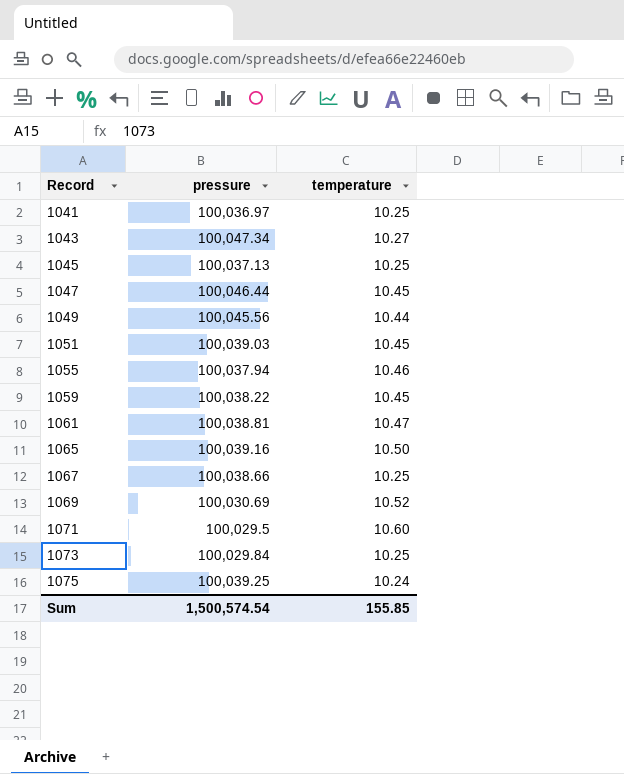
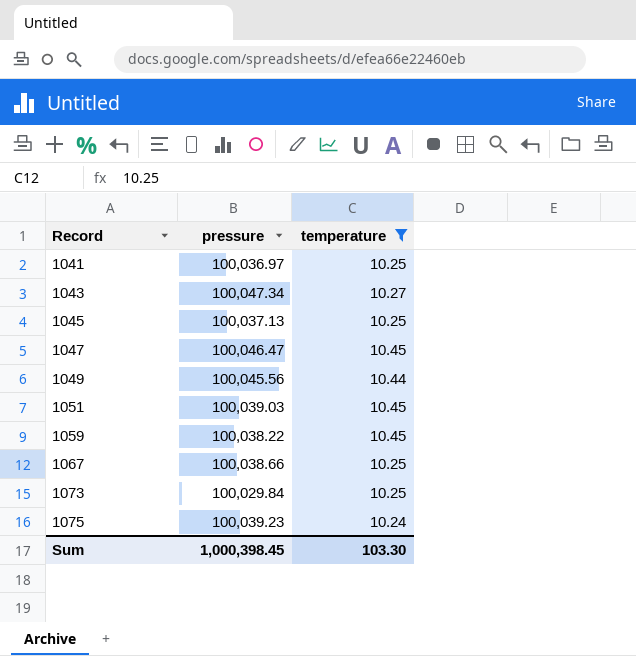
filter: none -> temperature <= 10.45
1047 | pressure: 100,046.44 -> 100,046.47
1075 | pressure: 100,039.25 -> 100,039.23
Sum | pressure: 1,500,574.54 -> 1,000,398.45
Sum | temperature: 155.85 -> 103.30

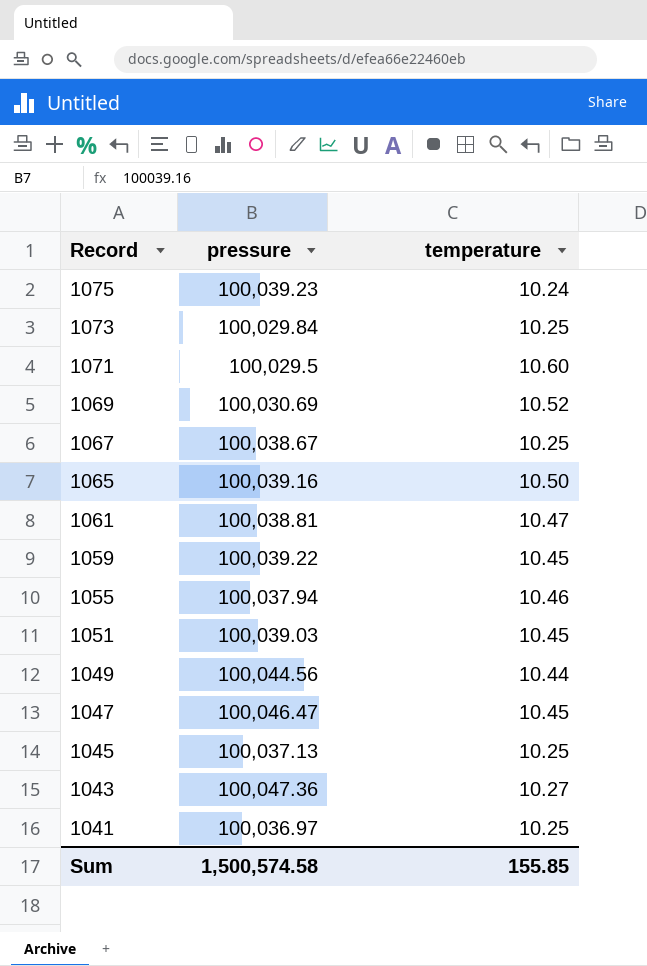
filter: temperature <= 10.45 -> none
row order: Record ascending -> Record descending
1067 | pressure: 100,038.66 -> 100,038.67
1059 | pressure: 100,038.22 -> 100,039.22
1049 | pressure: 100,045.56 -> 100,044.56
1043 | pressure: 100,047.34 -> 100,047.36
Sum | pressure: 1,000,398.45 -> 1,500,574.58
Sum | temperature: 103.30 -> 155.85

